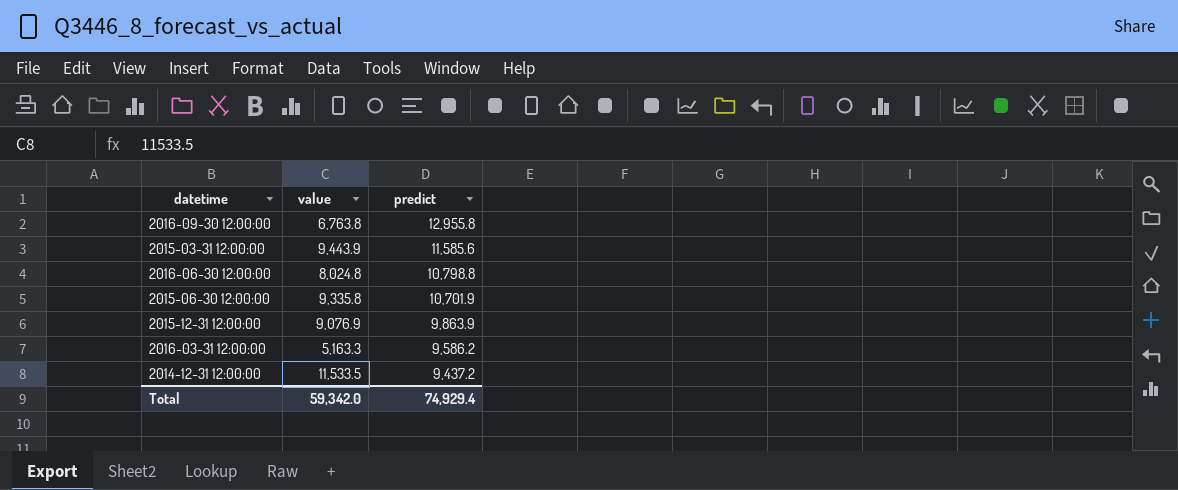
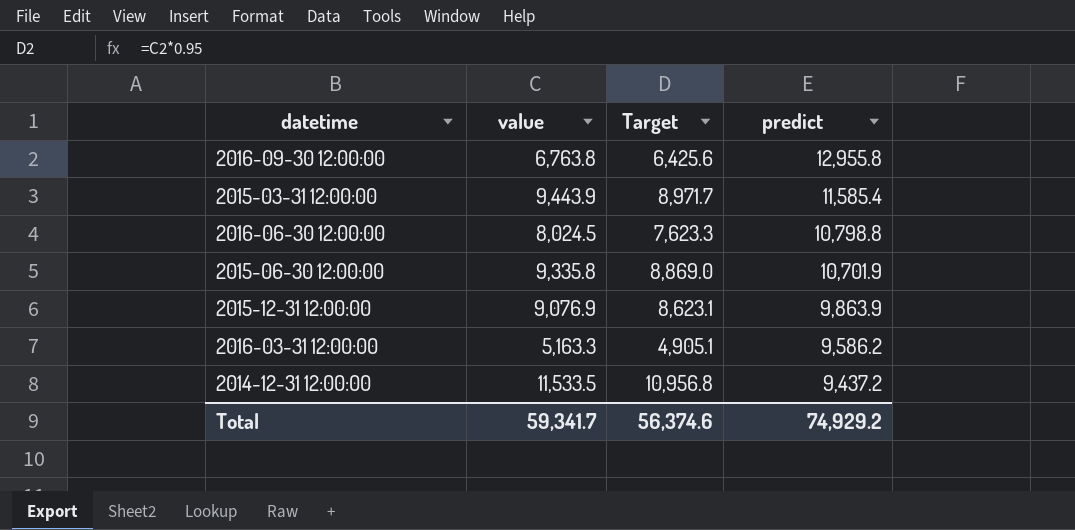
column Target | formula: none -> [value] * 0.95
2015-03-31 12:00:00 | predict: 11,585.6 -> 11,585.4
2016-06-30 12:00:00 | value: 8,024.8 -> 8,024.5
Total | value: 59,342.0 -> 59,341.7
Total | predict: 74,929.4 -> 74,929.2

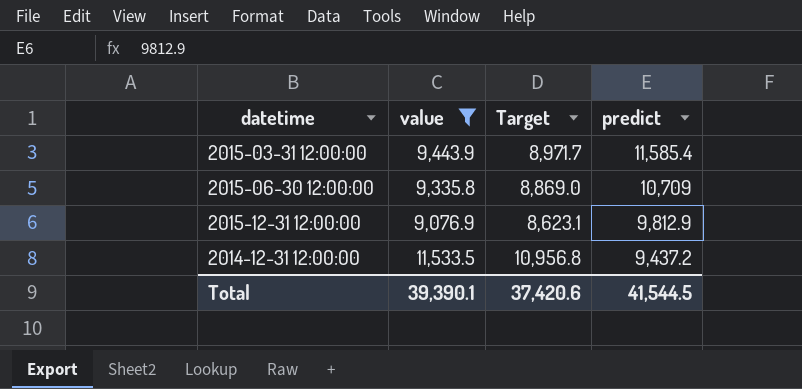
filter: none -> value >= 9,076.9
2015-06-30 12:00:00 | predict: 10,701.9 -> 10,709
2015-12-31 12:00:00 | predict: 9,863.9 -> 9,812.9
Total | value: 59,341.7 -> 39,390.1
Total | Target: 56,374.6 -> 37,420.6
Total | predict: 74,929.2 -> 41,544.5

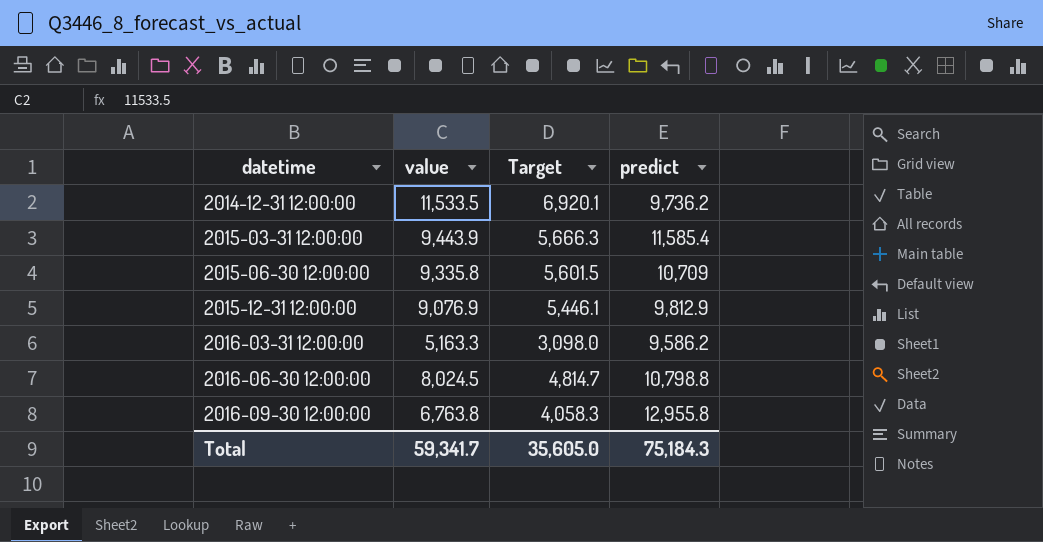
filter: value >= 9,076.9 -> none
row order: predict descending -> datetime ascending
column Target | formula: [value] * 0.95 -> [value] * 0.6
2014-12-31 12:00:00 | predict: 9,437.2 -> 9,736.2
Total | value: 39,390.1 -> 59,341.7
Total | Target: 37,420.6 -> 35,605.0
Total | predict: 41,544.5 -> 75,184.3

